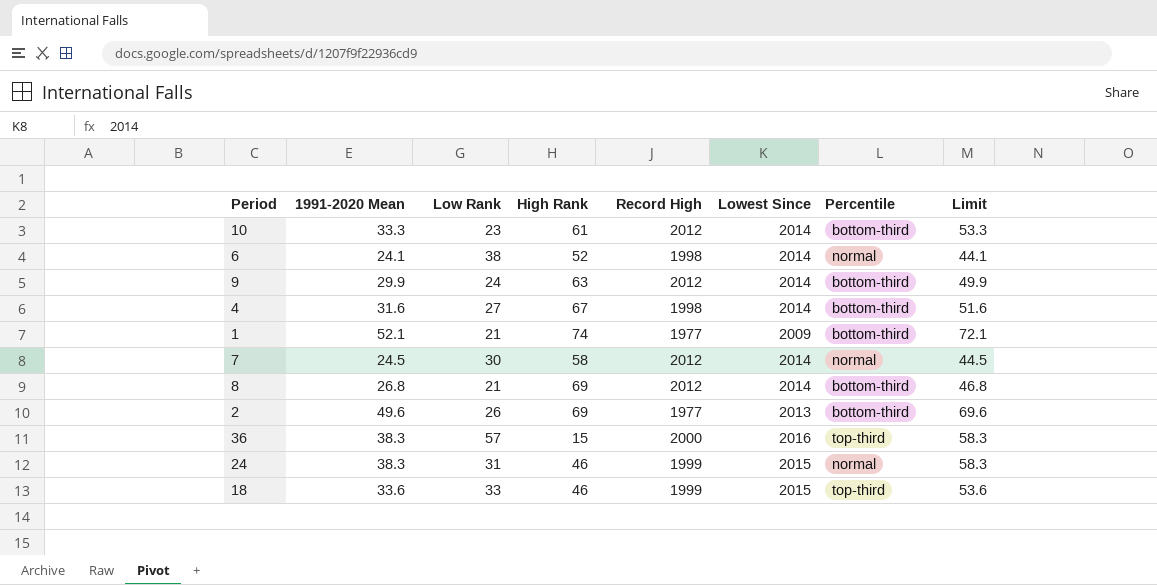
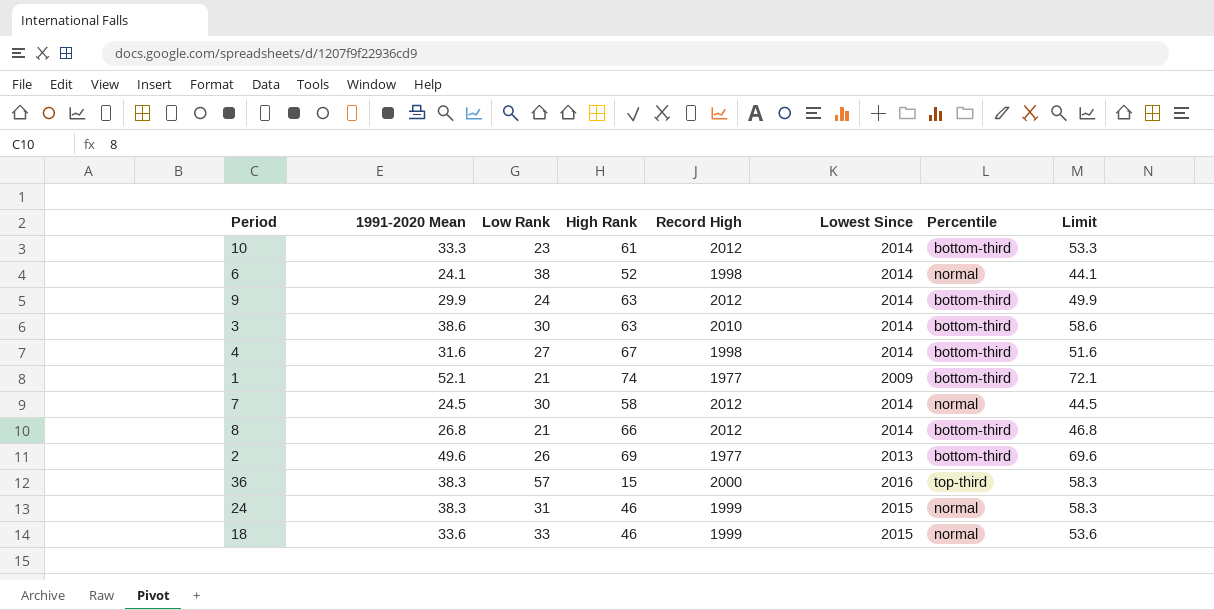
row 3: none -> 38.6 | 30 | 63 | 2010 | 2014 | bottom-third | 58.6
8 | High Rank: 69 -> 66
18 | Percentile: top-third -> normal

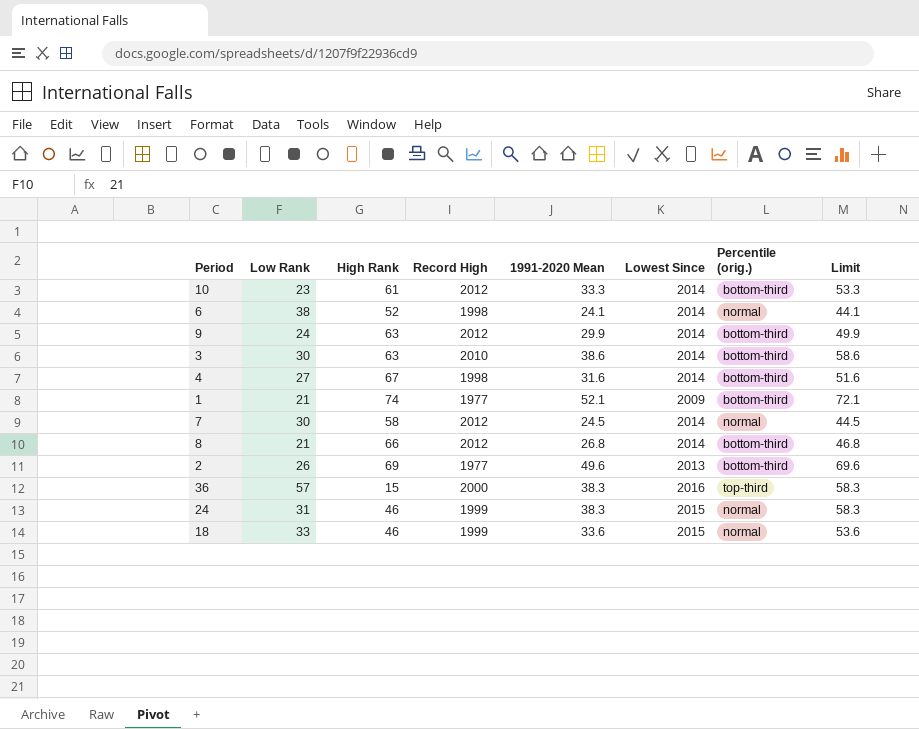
column 1991-2020 Mean | position: 2 -> 5
column name: Percentile -> Percentile (orig.)

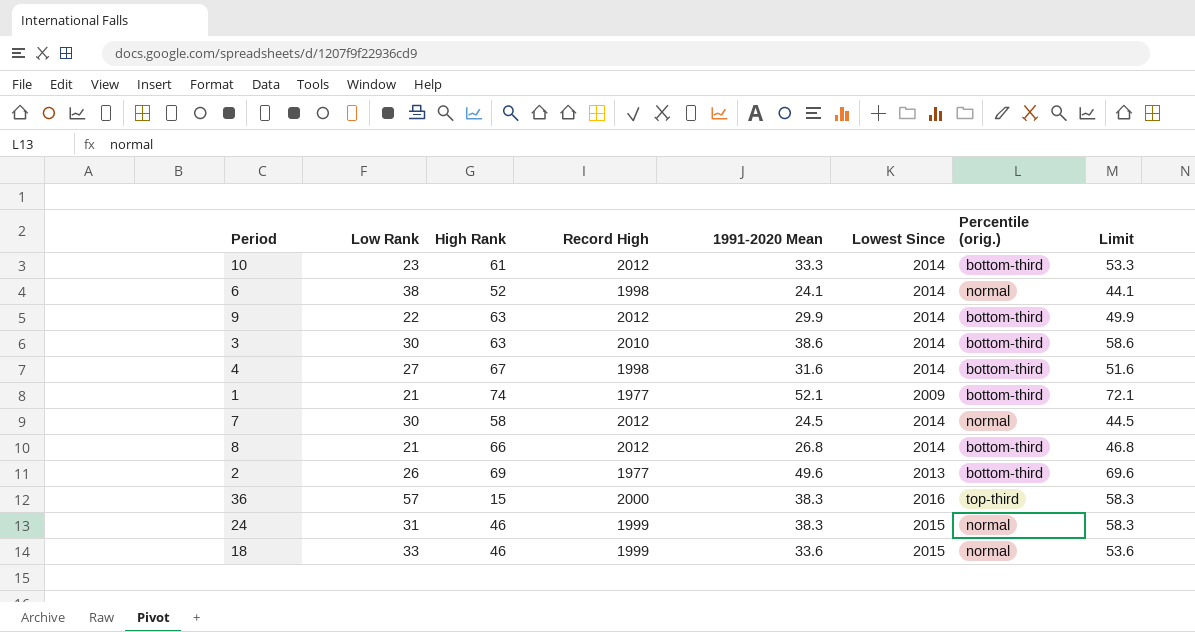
9 | Low Rank: 24 -> 22

